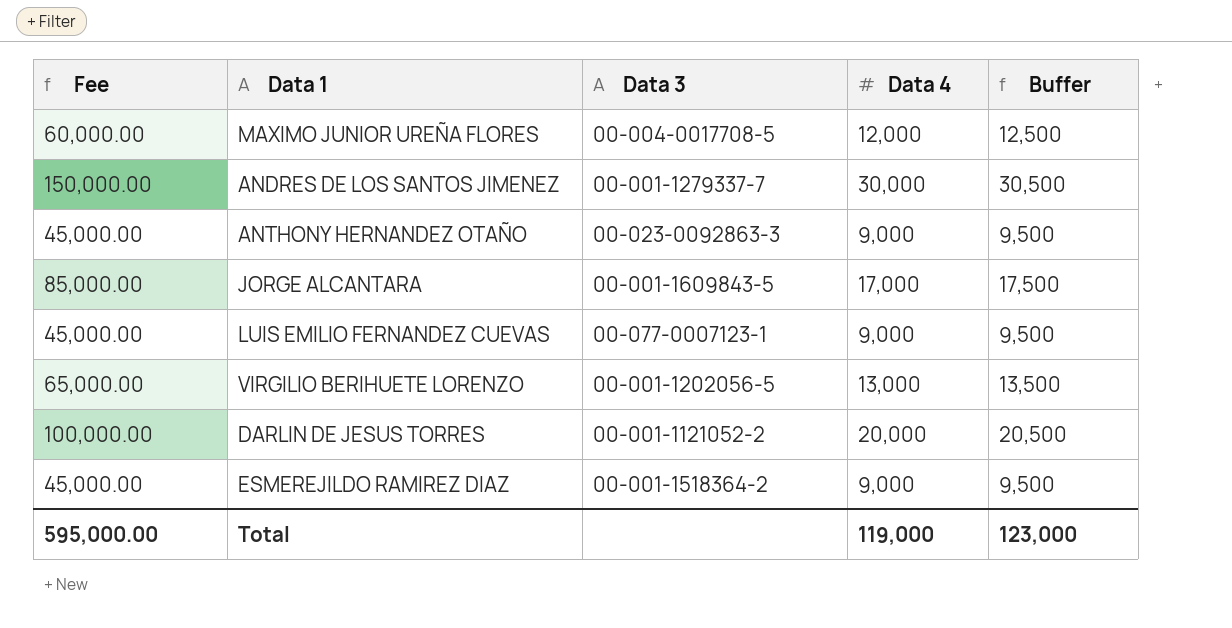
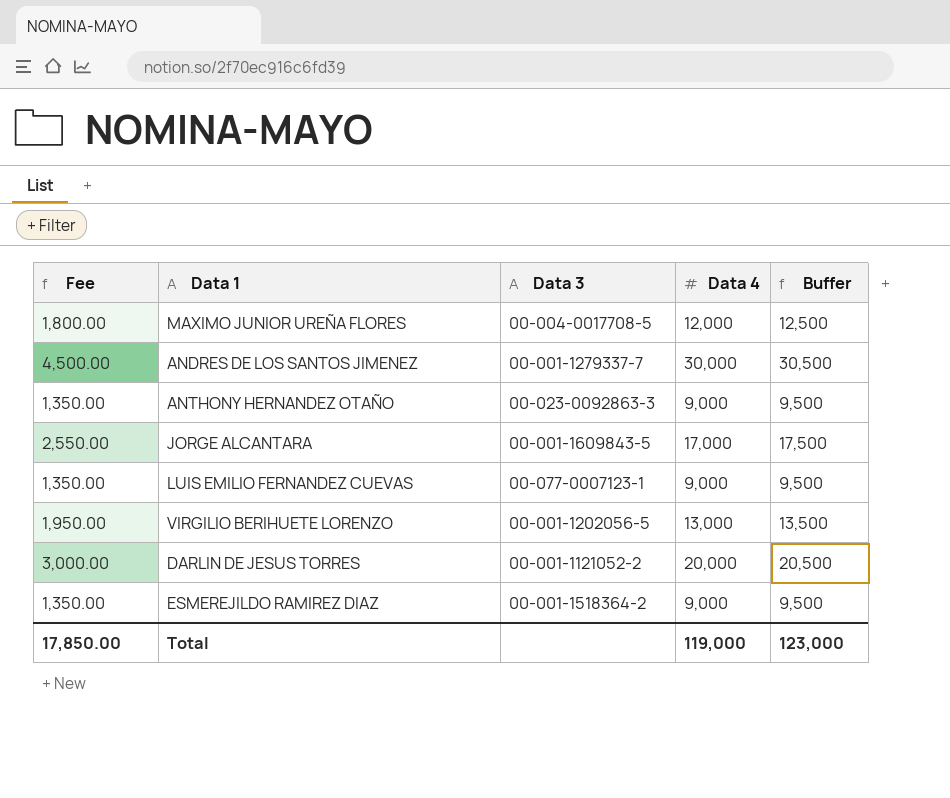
column Fee | formula: [Data 4] * 5 -> [Data 4] * 0.15
Total | Fee: 595,000.00 -> 17,850.00

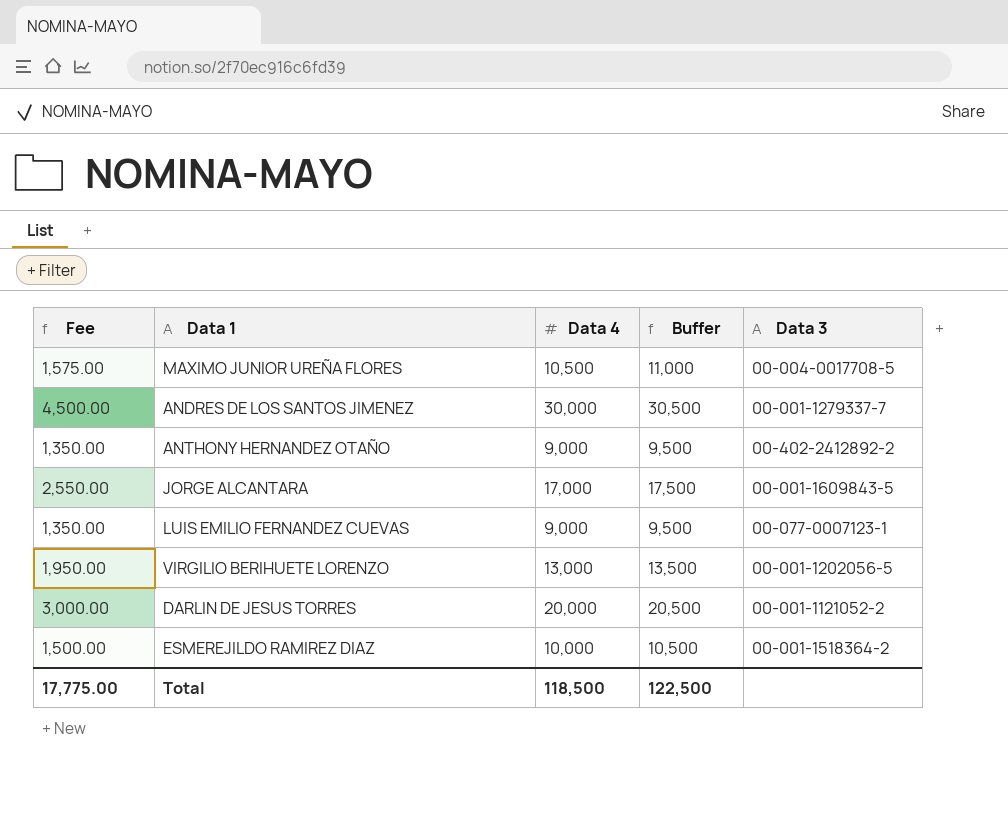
column Data 3 | position: 3 -> 5
MAXIMO JUNIOR UREÑA FLORES | Fee: 1,800.00 -> 1,575.00
MAXIMO JUNIOR UREÑA FLORES | Data 4: 12,000 -> 10,500
MAXIMO JUNIOR UREÑA FLORES | Buffer: 12,500 -> 11,000
ANTHONY HERNANDEZ OTAÑO | Data 3: 00-023-0092863-3 -> 00-402-2412892-2
ESMEREJILDO RAMIREZ DIAZ | Fee: 1,350.00 -> 1,500.00
ESMEREJILDO RAMIREZ DIAZ | Data 4: 9,000 -> 10,000
ESMEREJILDO RAMIREZ DIAZ | Buffer: 9,500 -> 10,500
Total | Fee: 17,850.00 -> 17,775.00
Total | Data 4: 119,000 -> 118,500
Total | Buffer: 123,000 -> 122,500

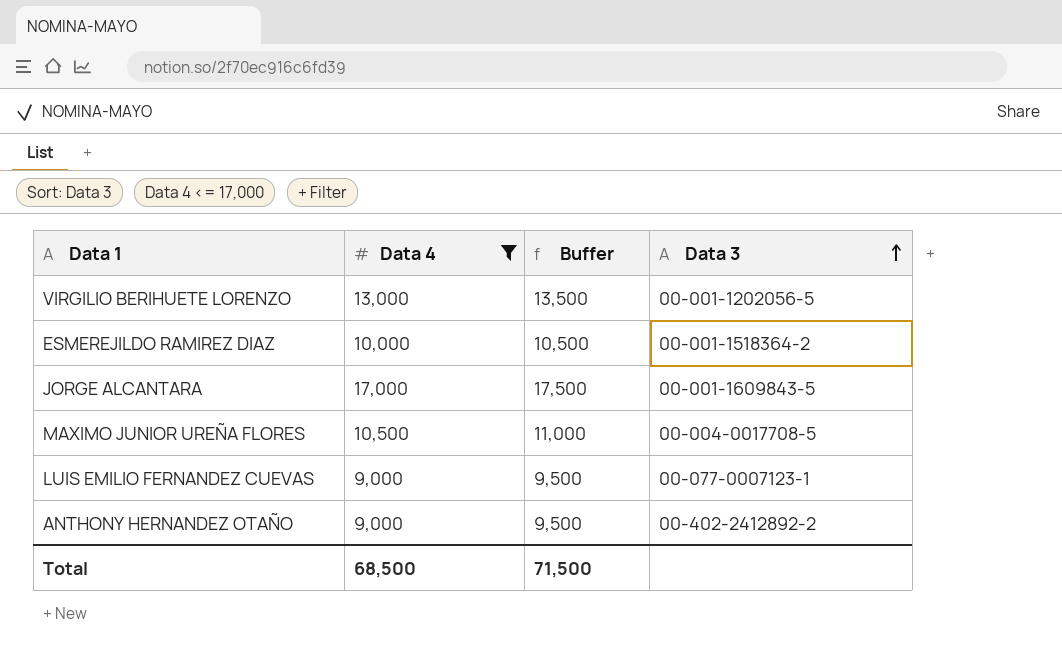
filter: none -> Data 4 <= 17,000
row order: none -> Data 3 ascending
column Fee | formula: [Data 4] * 0.15 -> none
Total | Data 4: 118,500 -> 68,500
Total | Buffer: 122,500 -> 71,500

